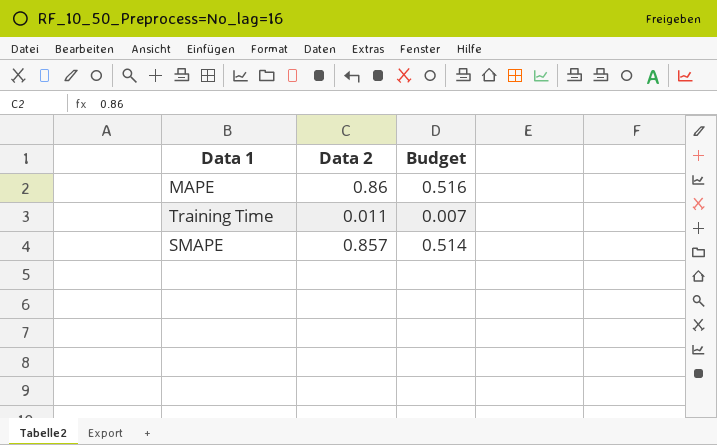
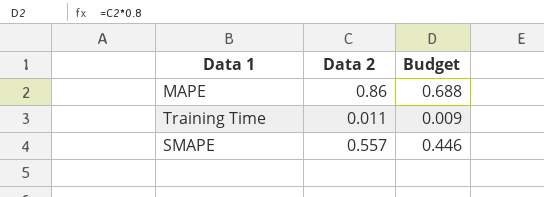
column Budget | formula: [Data 2] * 0.6 -> [Data 2] * 0.8
SMAPE | Data 2: 0.857 -> 0.557

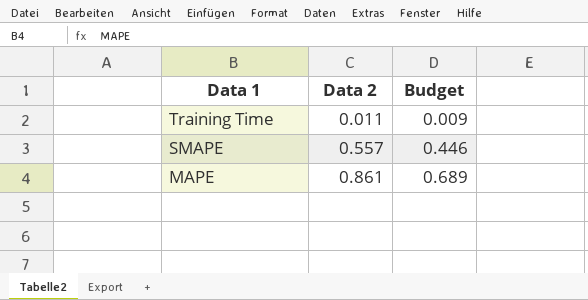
row order: none -> Data 1 descending
MAPE | Data 2: 0.86 -> 0.861
MAPE | Budget: 0.688 -> 0.689

